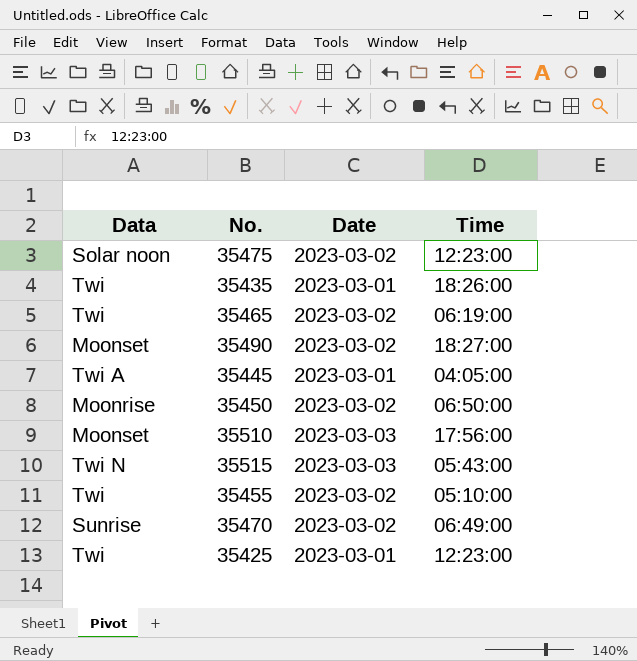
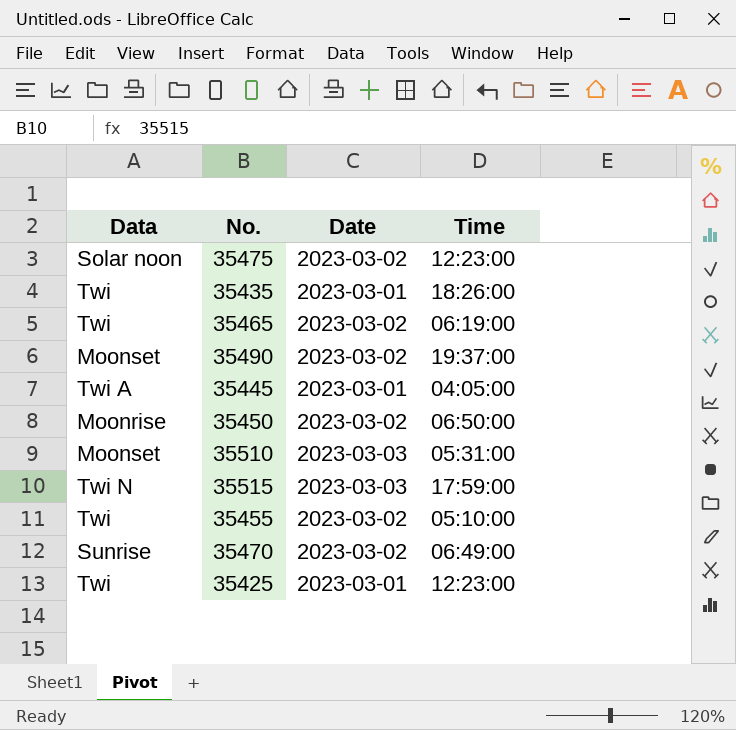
35490 | Time: 18:27:00 -> 19:37:00
35510 | Time: 17:56:00 -> 05:31:00
35515 | Time: 05:43:00 -> 17:59:00

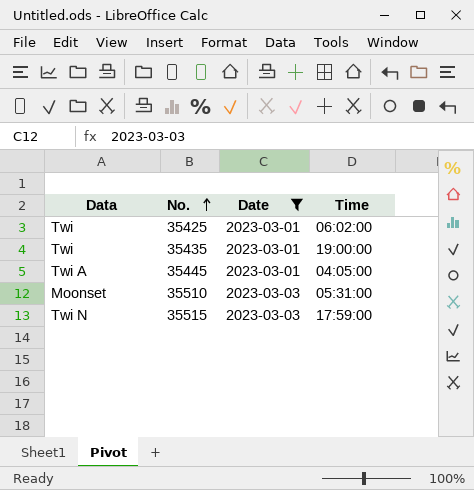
filter: none -> Date != 2023-03-02
row order: none -> No. ascending
35425 | Time: 12:23:00 -> 06:02:00
35435 | Time: 18:26:00 -> 19:00:00

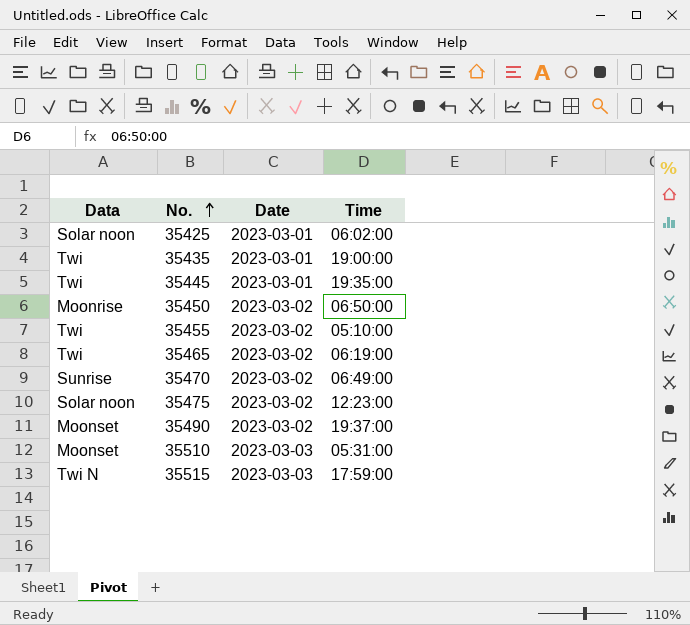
filter: Date != 2023-03-02 -> none
35425 | Data: Twi -> Solar noon
35445 | Data: Twi A -> Twi
35445 | Time: 04:05:00 -> 19:35:00

